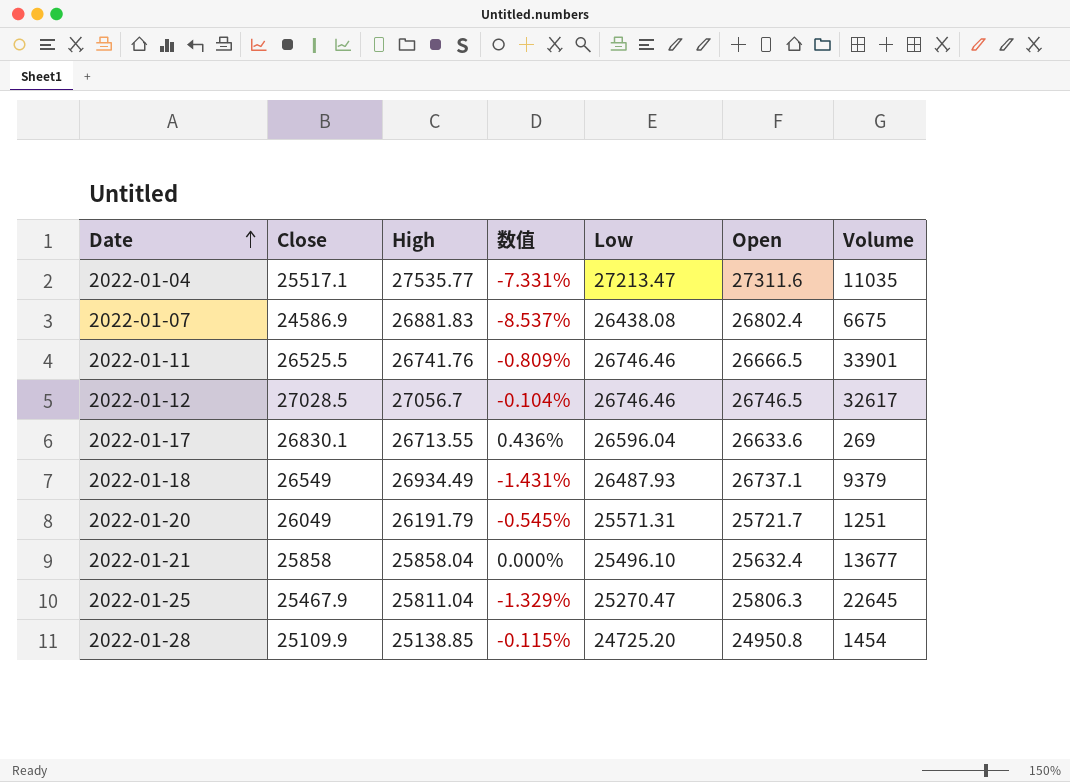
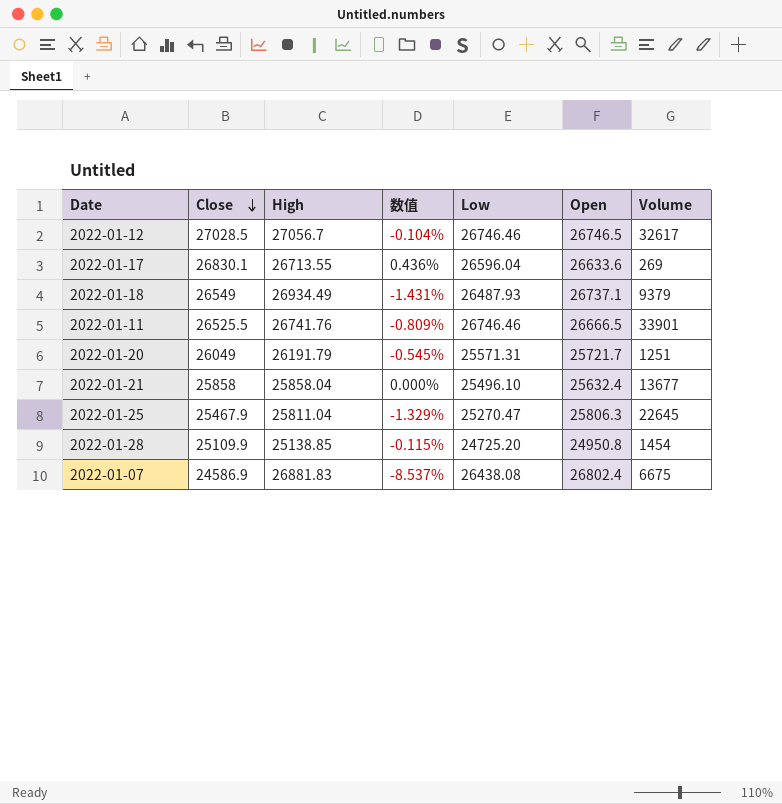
row order: Date ascending -> Close descending
row 2022-01-04: 25517.1 | 27535.77 | -7.331% | 27213.47 | 27311.6 | 11035 -> none

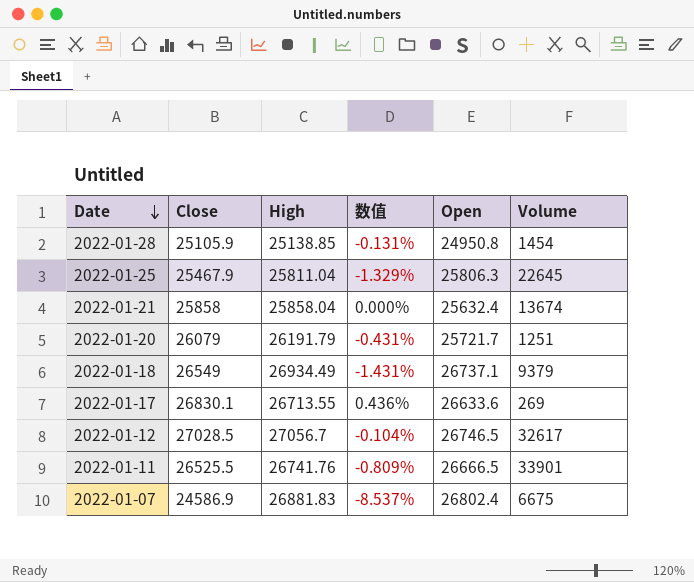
row order: Close descending -> Date descending
column Low | position: 5 -> none
2022-01-28 | Close: 25109.9 -> 25105.9
2022-01-28 | 数值: -0.115% -> -0.131%
2022-01-21 | Volume: 13677 -> 13674
2022-01-20 | Close: 26049 -> 26079
2022-01-20 | 数值: -0.545% -> -0.431%

